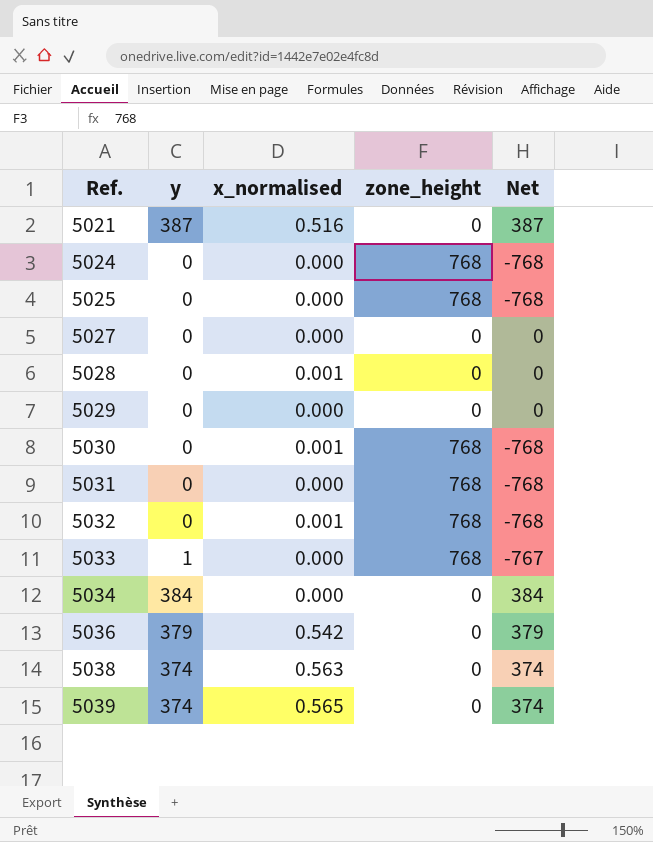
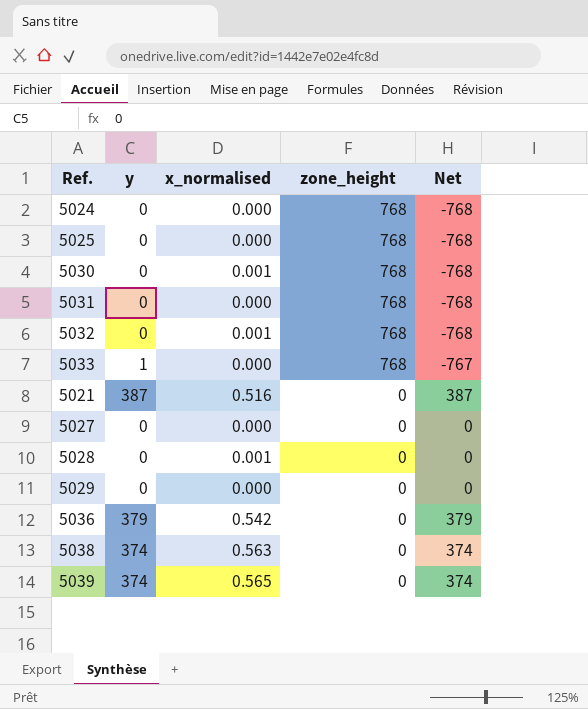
row order: Ref. ascending -> zone_height descending
row 5034: 384 | 0.000 | 0 | 384 -> none

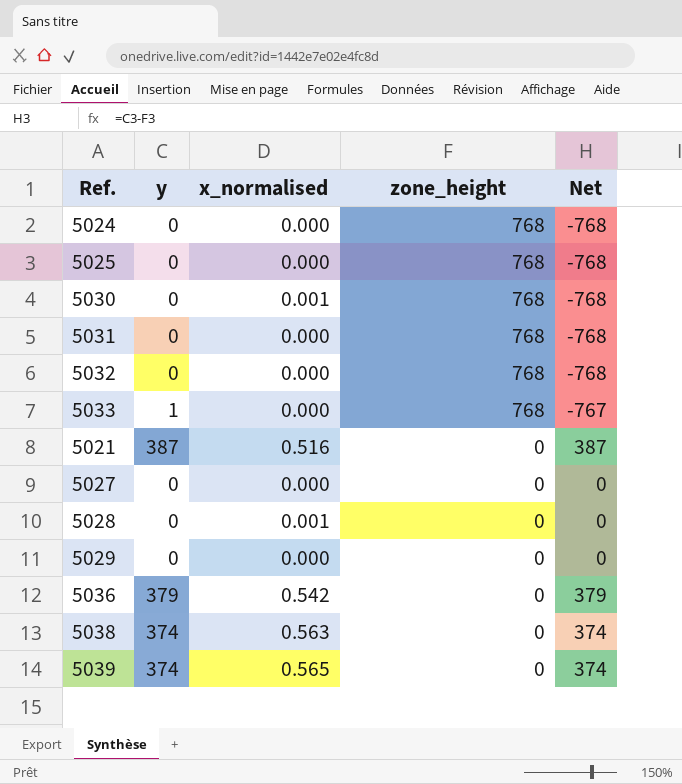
5032 | x_normalised: 0.001 -> 0.000

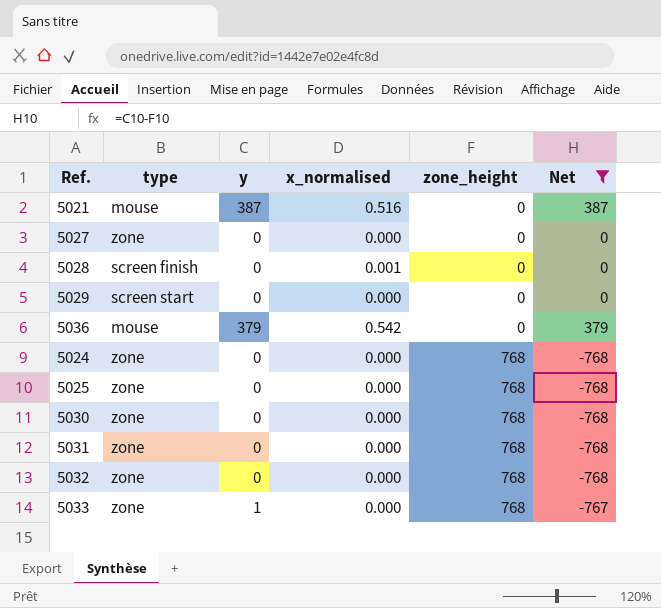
filter: none -> Net != 374
row order: zone_height descending -> zone_height ascending
column type | position: none -> 2
5030 | x_normalised: 0.001 -> 0.000

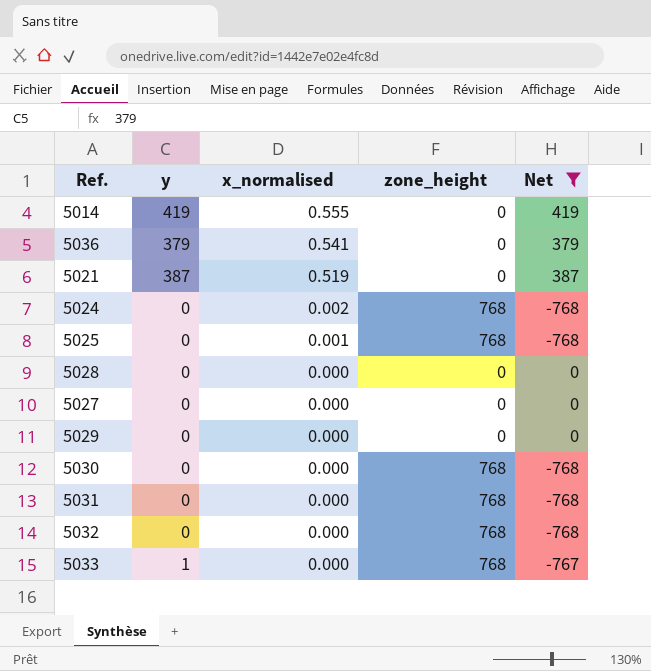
row order: zone_height ascending -> x_normalised descending
column type | position: 2 -> none
row 5014: none -> 419 | 0.555 | 0 | 419
5036 | x_normalised: 0.542 -> 0.541
5021 | x_normalised: 0.516 -> 0.519
5024 | x_normalised: 0.000 -> 0.002
5025 | x_normalised: 0.000 -> 0.001
5028 | x_normalised: 0.001 -> 0.000

